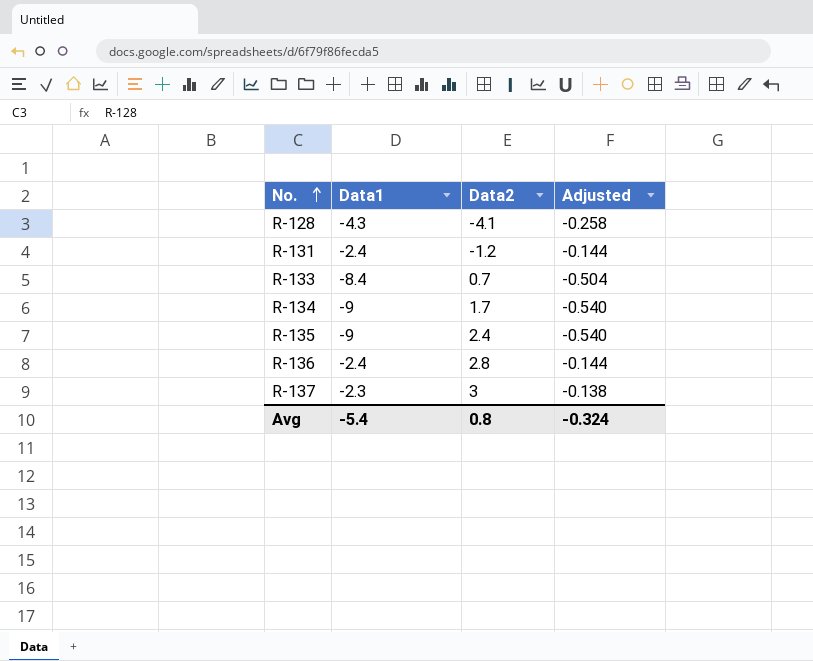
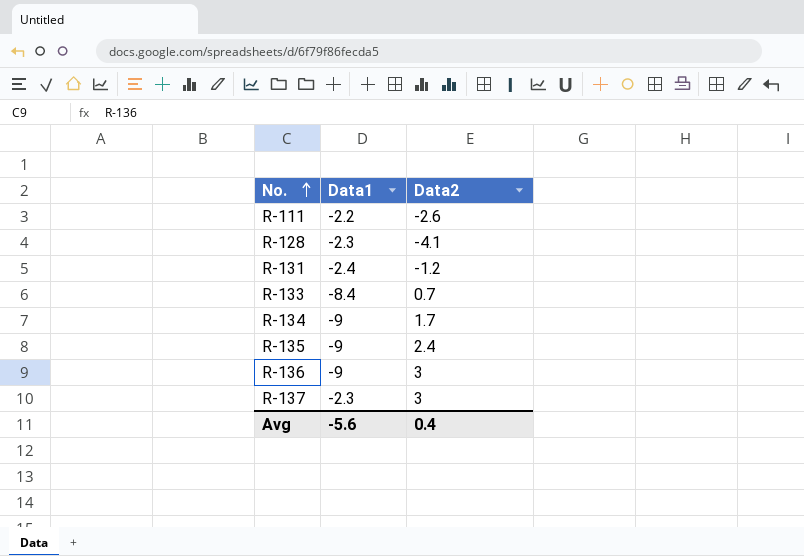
column Adjusted | formula: [Data1] * 0.06 -> none
row R-111: none -> -2.2 | -2.6
R-128 | Data1: -4.3 -> -2.3
R-136 | Data1: -2.4 -> -9
R-136 | Data2: 2.8 -> 3
Avg | Data1: -5.4 -> -5.6
Avg | Data2: 0.8 -> 0.4

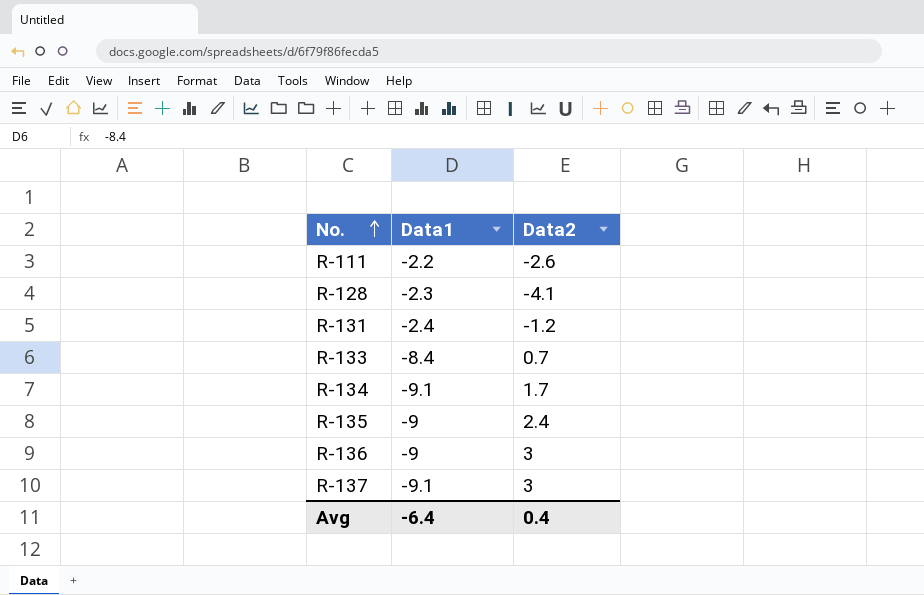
R-134 | Data1: -9 -> -9.1
R-137 | Data1: -2.3 -> -9.1
Avg | Data1: -5.6 -> -6.4

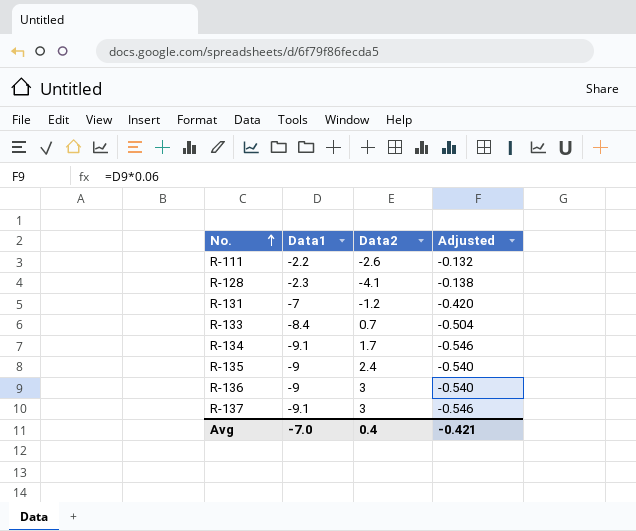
column Adjusted | formula: none -> [Data1] * 0.06
R-131 | Data1: -2.4 -> -7
Avg | Data1: -6.4 -> -7.0

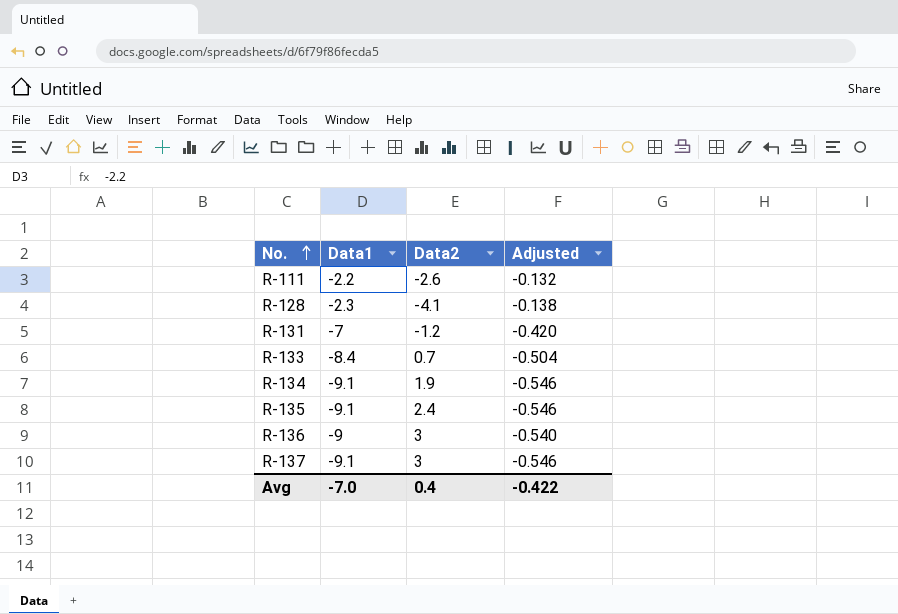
R-134 | Data2: 1.7 -> 1.9
R-135 | Data1: -9 -> -9.1
R-135 | Adjusted: -0.540 -> -0.546
Avg | Adjusted: -0.421 -> -0.422

